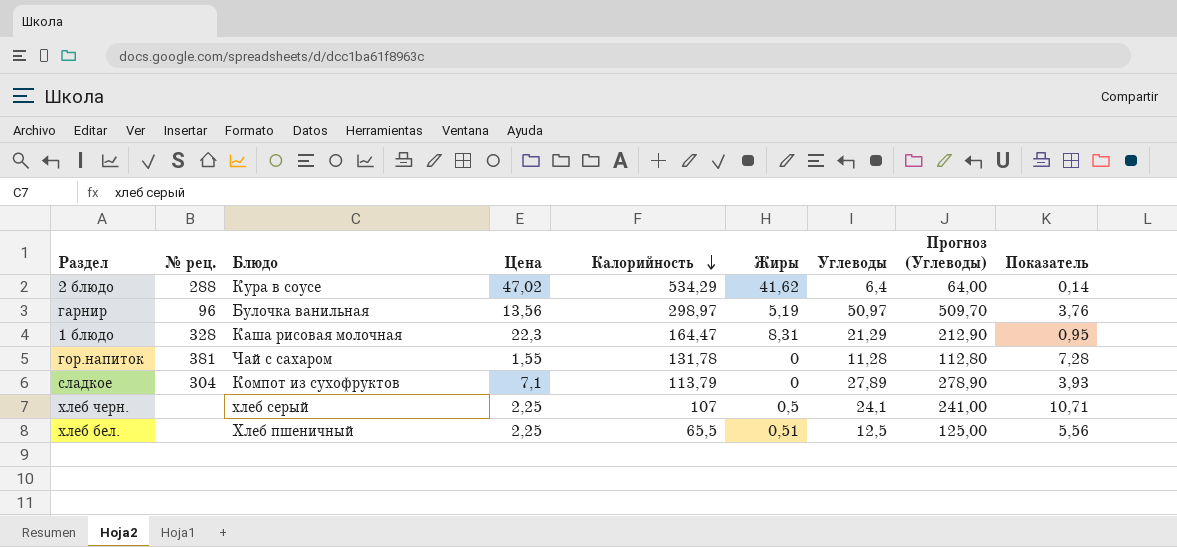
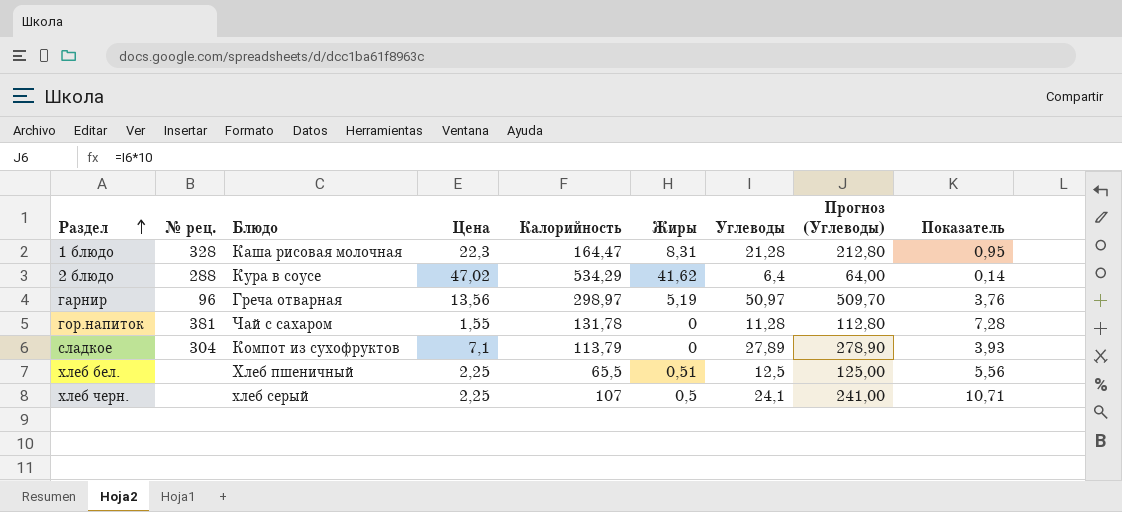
row order: Калорийность descending -> Раздел ascending
1 блюдо | Углеводы: 21,29 -> 21,28
1 блюдо | Прогноз (Углеводы): 212,90 -> 212,80
гарнир | Блюдо: Булочка ванильная -> Греча отварная

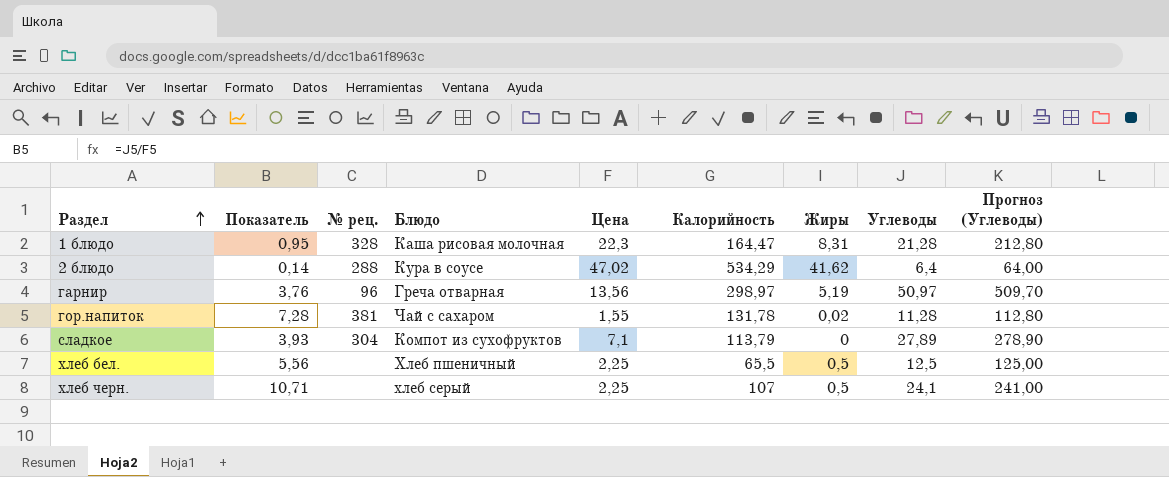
column Показатель | position: 9 -> 2
гор.напиток | Жиры: 0 -> 0,02
хлеб бел. | Жиры: 0,51 -> 0,5

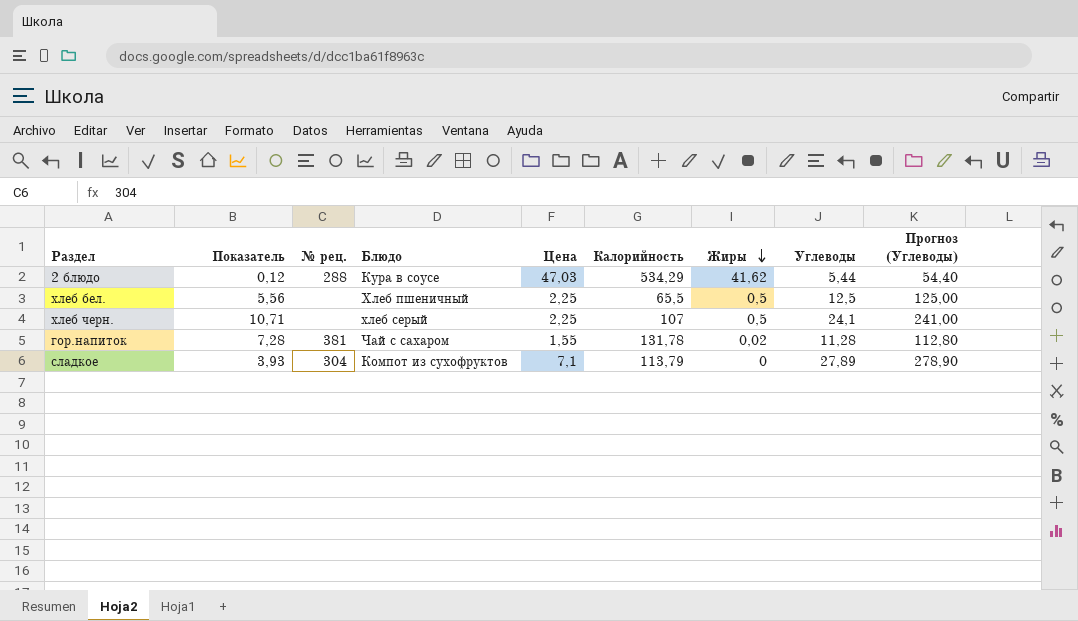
row order: Раздел ascending -> Жиры descending
row 1 блюдо: 0,95 | 328 | Каша рисовая молочная | 22,3 | 164,47 | 8,31 | 21,28 | 212,80 -> none
row гарнир: 3,76 | 96 | Греча отварная | 13,56 | 298,97 | 5,19 | 50,97 | 509,70 -> none
2 блюдо | Показатель: 0,14 -> 0,12
2 блюдо | Цена: 47,02 -> 47,03
2 блюдо | Углеводы: 6,4 -> 5,44
2 блюдо | Прогноз (Углеводы): 64,00 -> 54,40

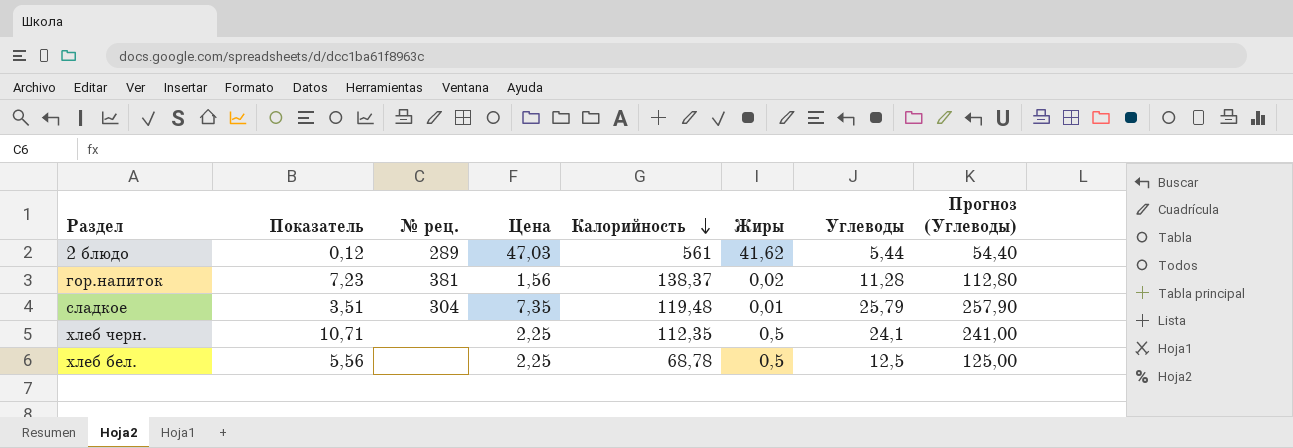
row order: Жиры descending -> Калорийность descending
column Блюдо | position: 4 -> none
2 блюдо | № рец.: 288 -> 289
2 блюдо | Калорийность: 534,29 -> 561
гор.напиток | Показатель: 7,28 -> 7,23
гор.напиток | Цена: 1,55 -> 1,56
гор.напиток | Калорийность: 131,78 -> 138,37
сладкое | Показатель: 3,93 -> 3,51
сладкое | Цена: 7,1 -> 7,35
сладкое | Калорийность: 113,79 -> 119,48
сладкое | Жиры: 0 -> 0,01
сладкое | Углеводы: 27,89 -> 25,79
сладкое | Прогноз (Углеводы): 278,90 -> 257,90
хлеб черн. | Калорийность: 107 -> 112,35
хлеб бел. | Калорийность: 65,5 -> 68,78

